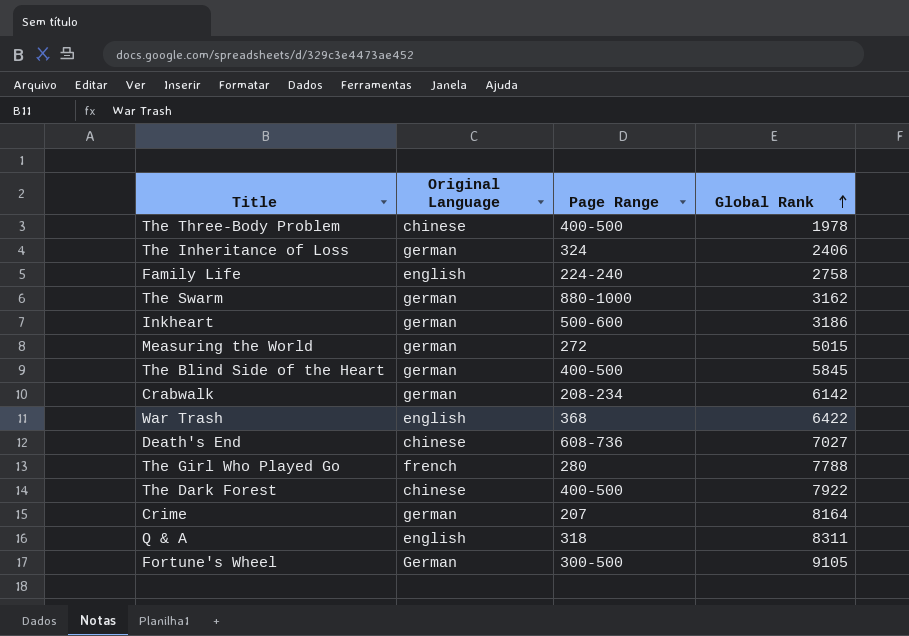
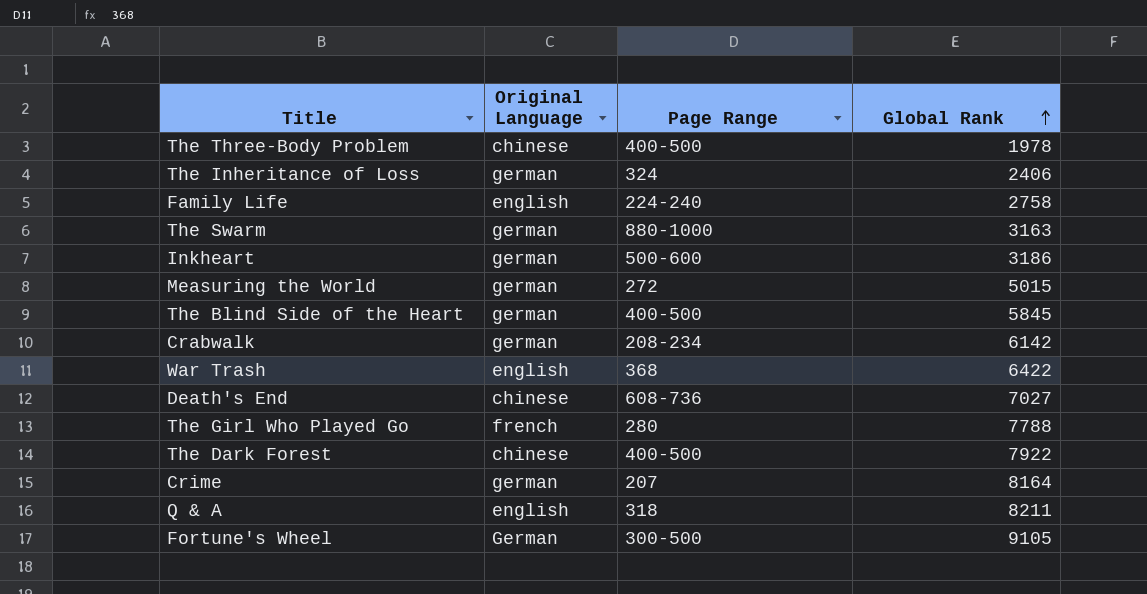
The Swarm | Global Rank: 3162 -> 3163
Q & A | Global Rank: 8311 -> 8211

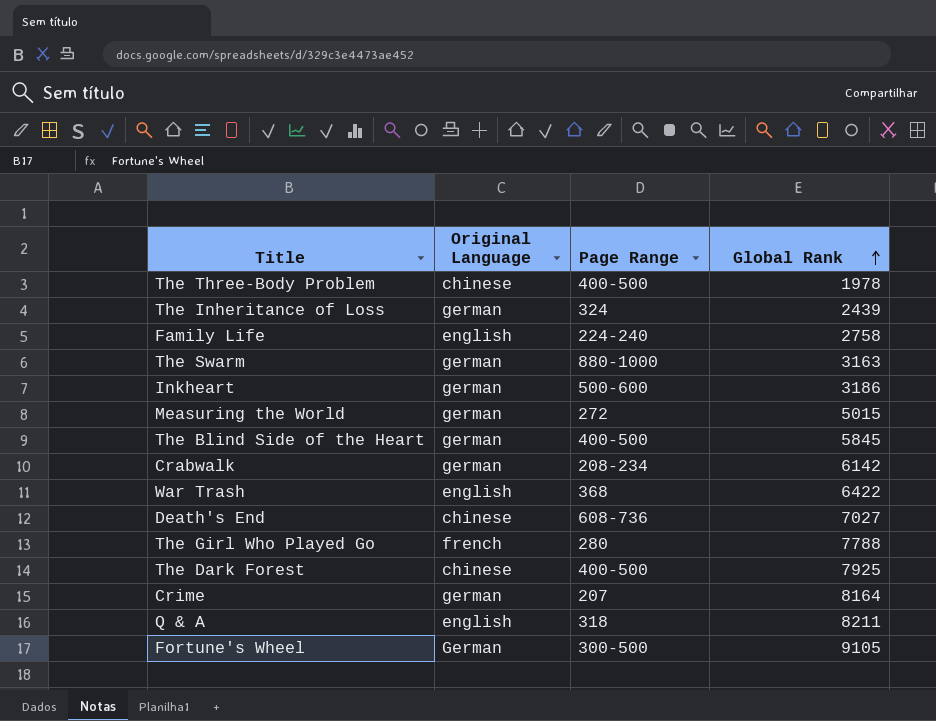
The Inheritance of Loss | Global Rank: 2406 -> 2439
The Dark Forest | Global Rank: 7922 -> 7925

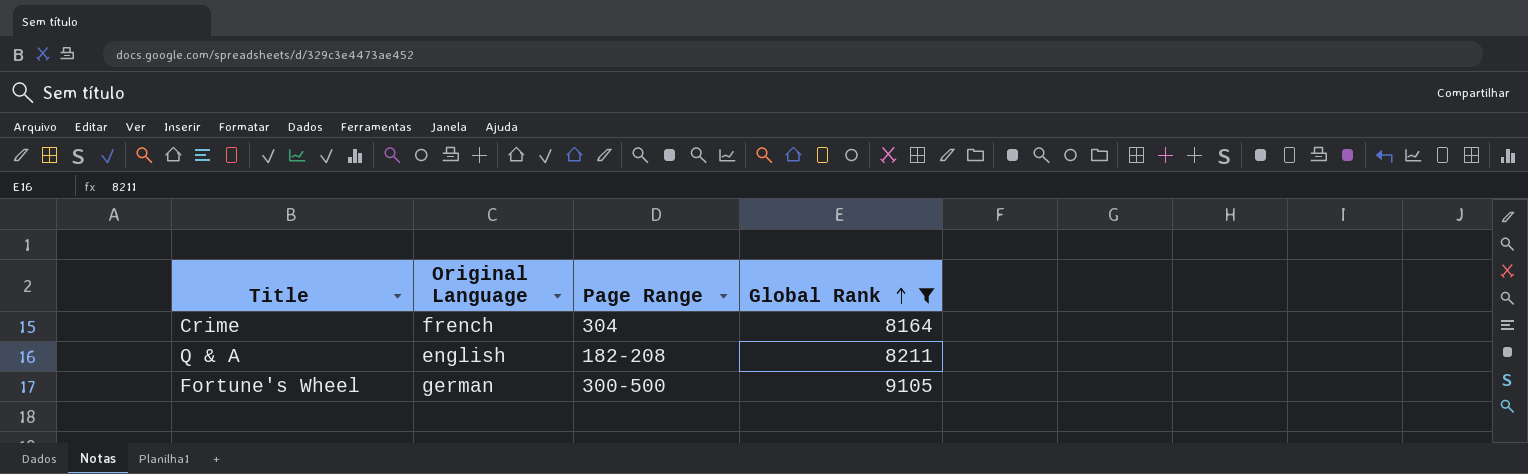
filter: none -> Global Rank >= 8164
Crime | Original Language: german -> french
Crime | Page Range: 207 -> 304
Q & A | Page Range: 318 -> 182-208
Fortune's Wheel | Original Language: German -> german

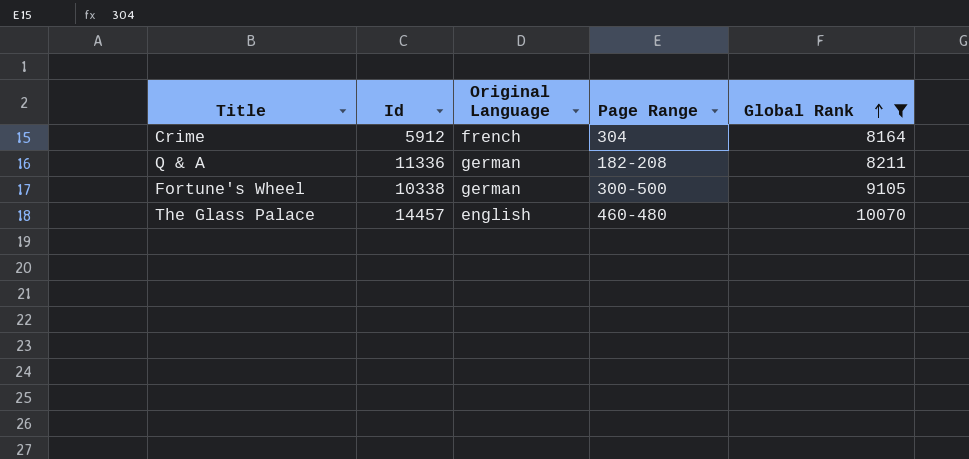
column Id | position: none -> 2
Q & A | Original Language: english -> german
row The Glass Palace: none -> 14457 | english | 460-480 | 10070

